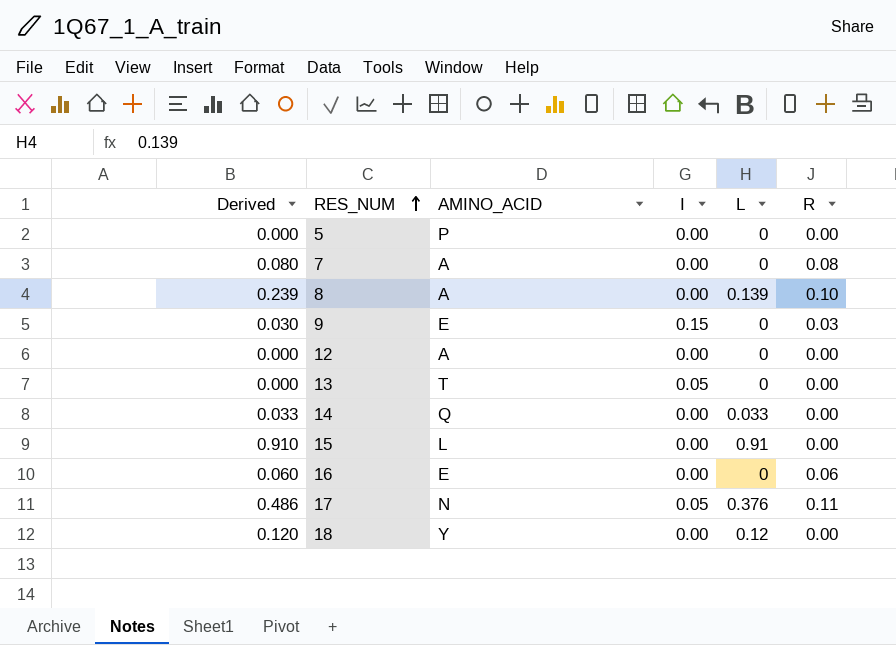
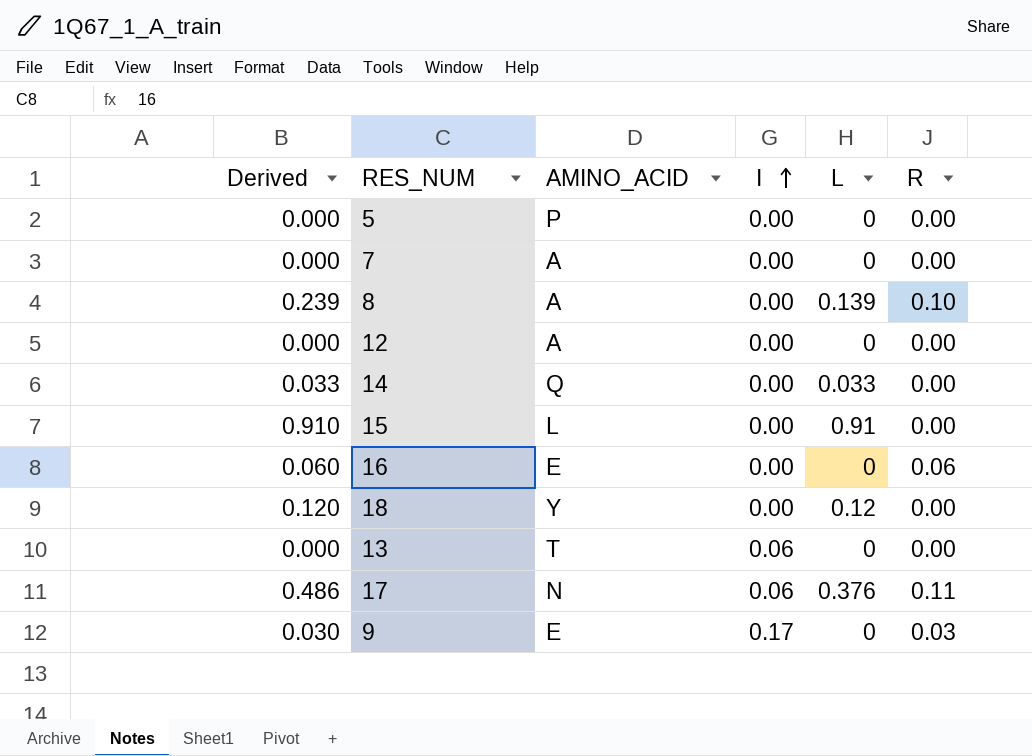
row order: RES_NUM ascending -> I ascending
7 | Derived: 0.080 -> 0.000
7 | R: 0.08 -> 0.00
13 | I: 0.05 -> 0.06
17 | I: 0.05 -> 0.06
9 | I: 0.15 -> 0.17

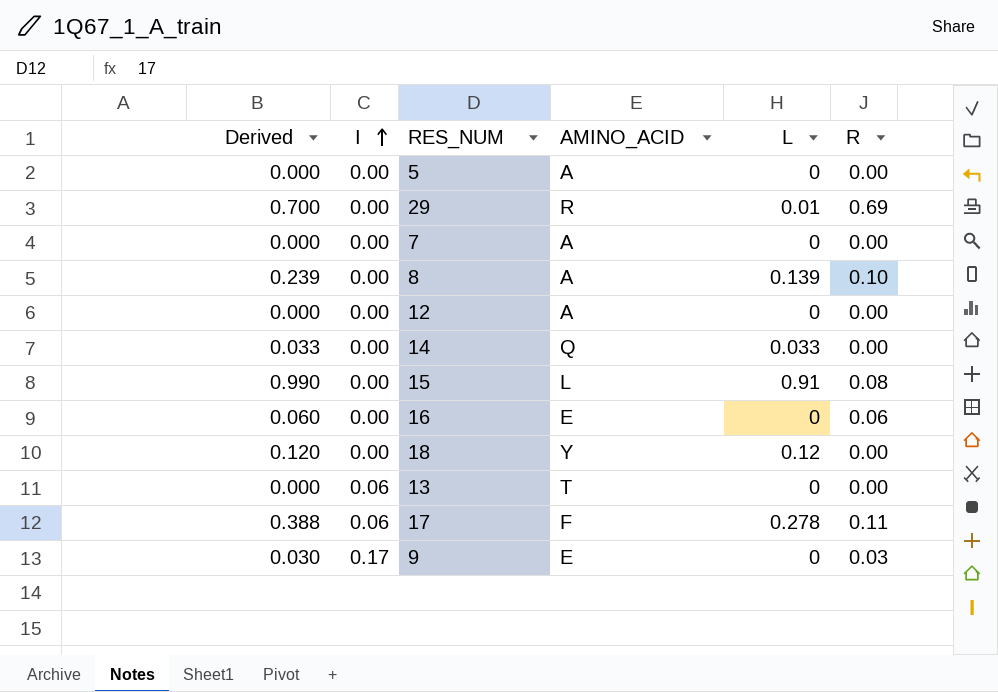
column I | position: 4 -> 2
5 | AMINO_ACID: P -> A
row 29: none -> 0.700 | 0.00 | R | 0.01 | 0.69
15 | Derived: 0.910 -> 0.990
15 | R: 0.00 -> 0.08
17 | Derived: 0.486 -> 0.388
17 | AMINO_ACID: N -> F
17 | L: 0.376 -> 0.278

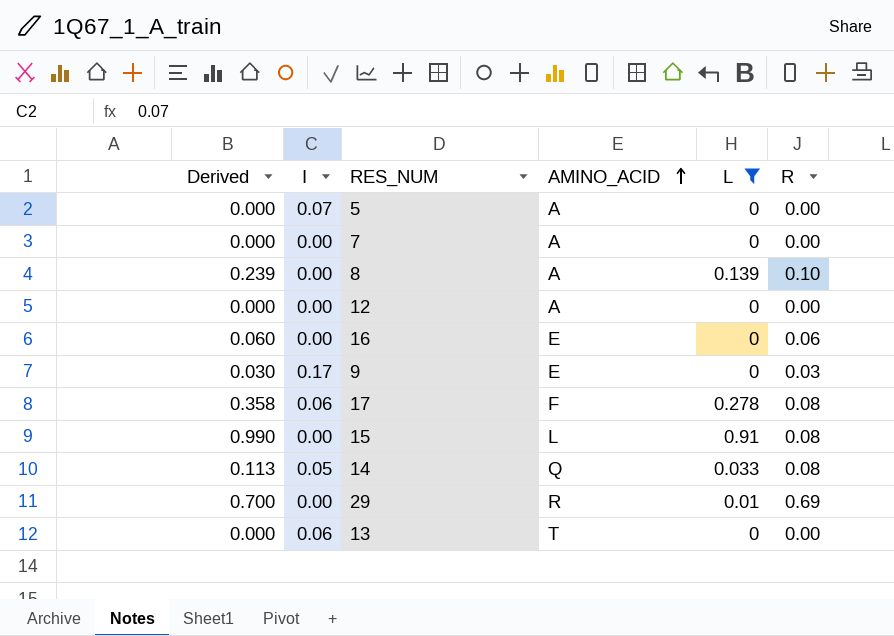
filter: none -> L != 0.12
row order: I ascending -> AMINO_ACID ascending
5 | I: 0.00 -> 0.07
17 | Derived: 0.388 -> 0.358
17 | R: 0.11 -> 0.08
14 | Derived: 0.033 -> 0.113
14 | I: 0.00 -> 0.05
14 | R: 0.00 -> 0.08

